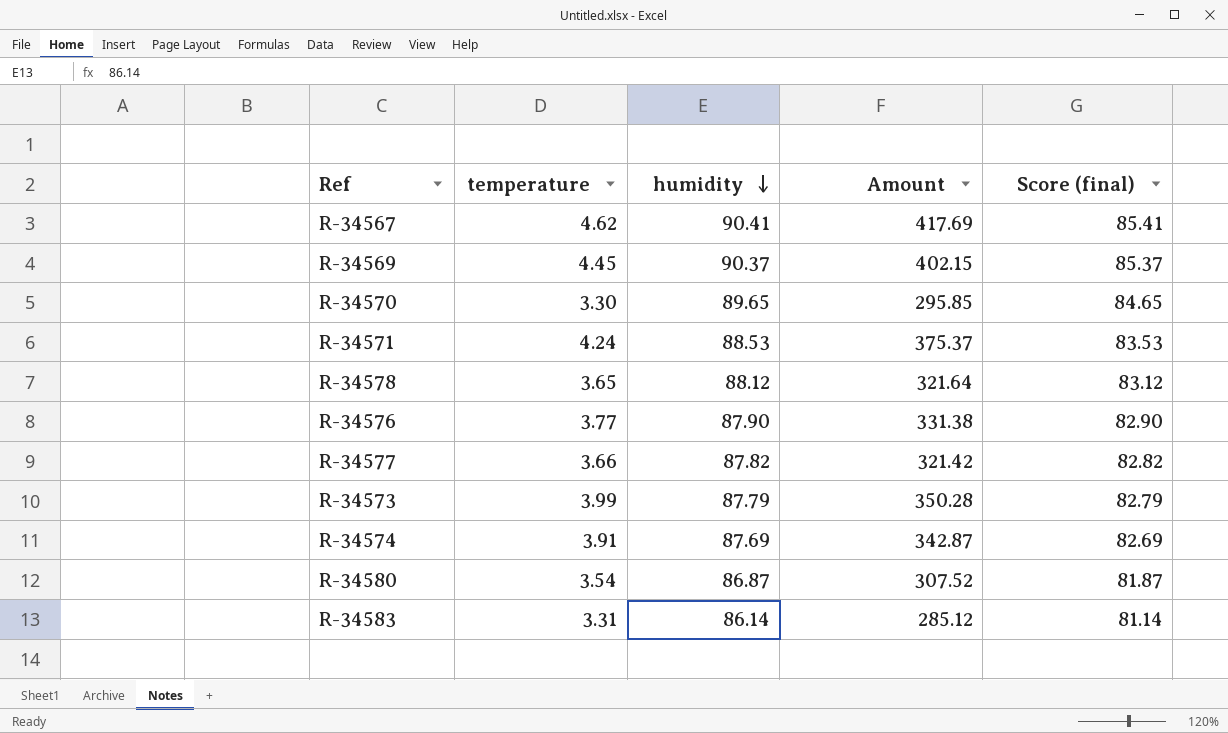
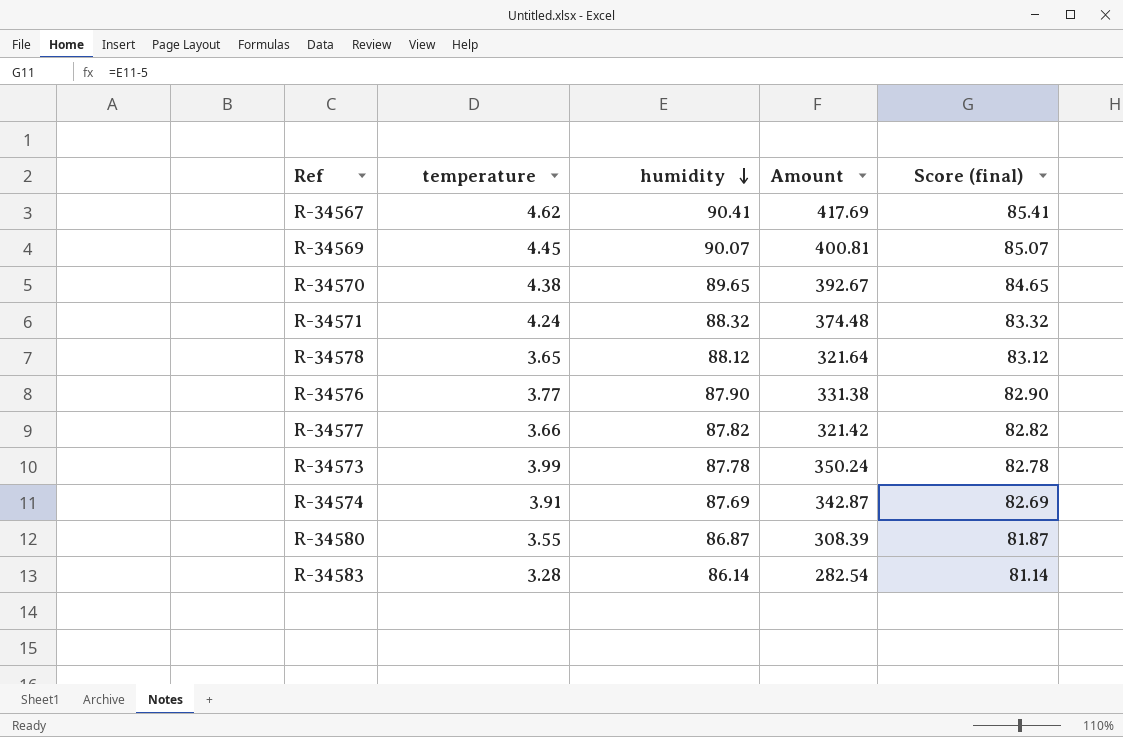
R-34569 | humidity: 90.37 -> 90.07
R-34569 | Amount: 402.15 -> 400.81
R-34569 | Score (final): 85.37 -> 85.07
R-34570 | temperature: 3.30 -> 4.38
R-34570 | Amount: 295.85 -> 392.67
R-34571 | humidity: 88.53 -> 88.32
R-34571 | Amount: 375.37 -> 374.48
R-34571 | Score (final): 83.53 -> 83.32
R-34573 | humidity: 87.79 -> 87.78
R-34573 | Amount: 350.28 -> 350.24
R-34573 | Score (final): 82.79 -> 82.78
R-34580 | temperature: 3.54 -> 3.55
R-34580 | Amount: 307.52 -> 308.39
R-34583 | temperature: 3.31 -> 3.28
R-34583 | Amount: 285.12 -> 282.54

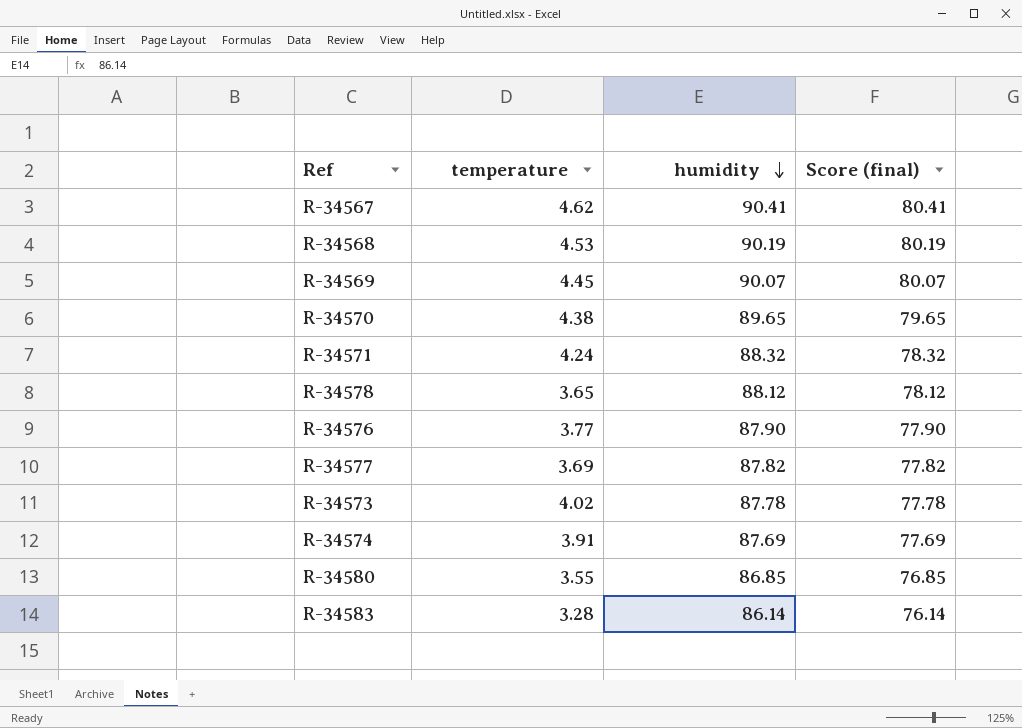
column Amount | formula: [temperature] * [humidity] -> none
column Score (final) | formula: [humidity] - 5 -> [humidity] - 10
row R-34568: none -> 4.53 | 90.19 | 80.19
R-34577 | temperature: 3.66 -> 3.69
R-34573 | temperature: 3.99 -> 4.02
R-34580 | humidity: 86.87 -> 86.85

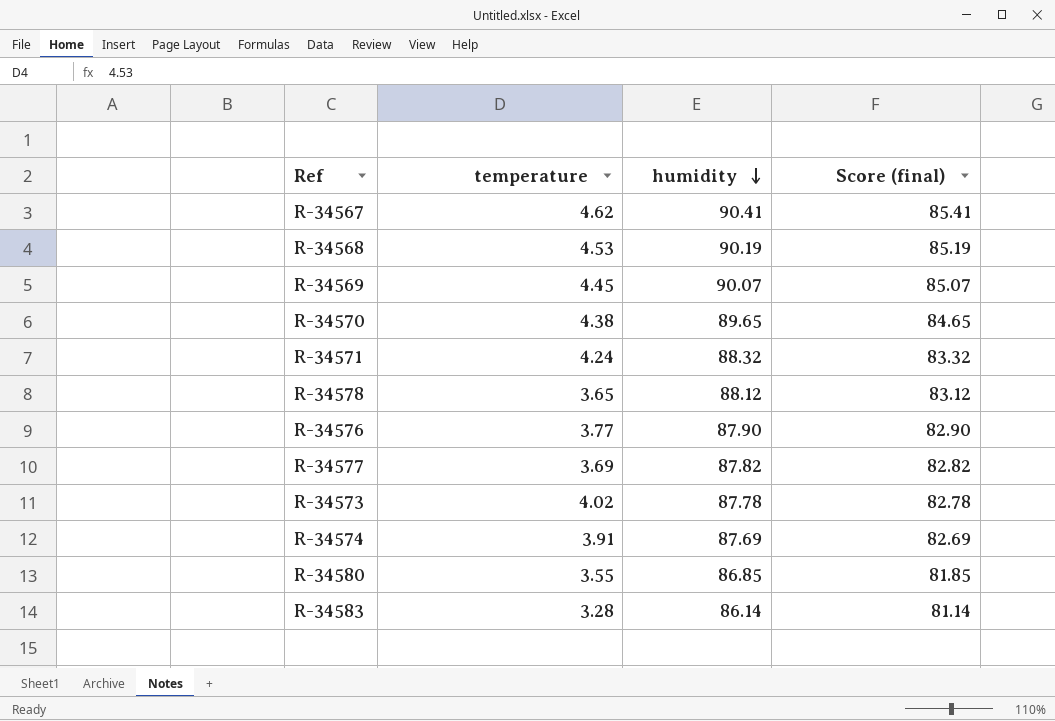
column Score (final) | formula: [humidity] - 10 -> [humidity] - 5

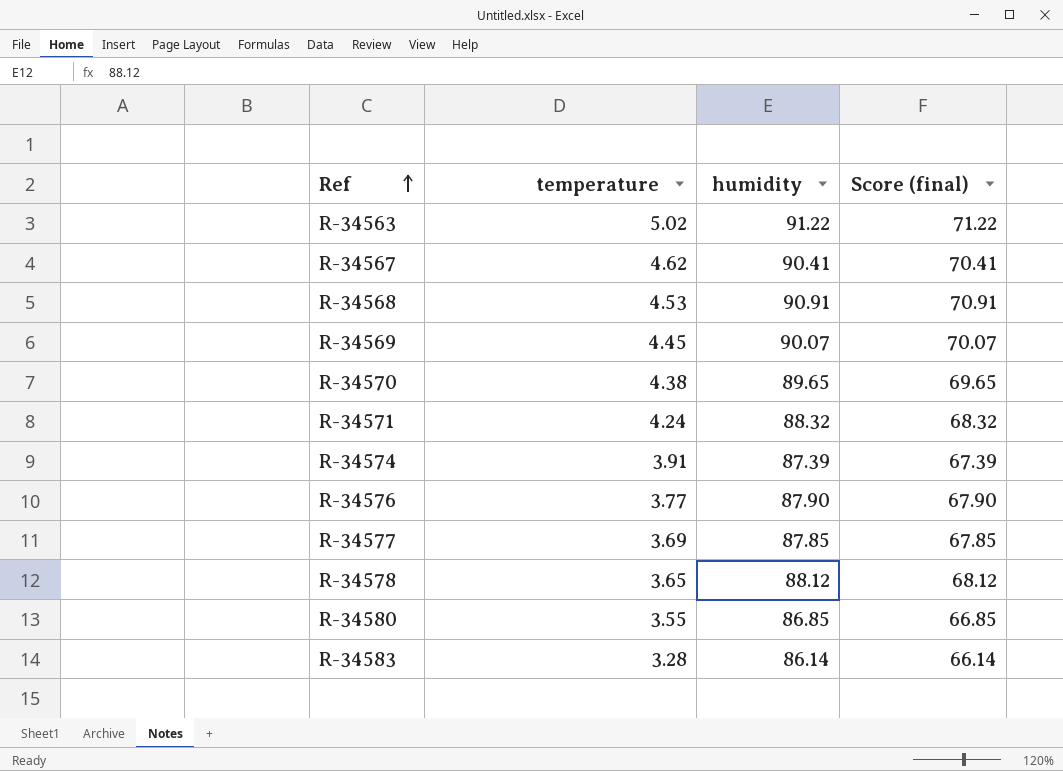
row order: humidity descending -> Ref ascending
column Score (final) | formula: [humidity] - 5 -> [humidity] - 20
row R-34573: 4.02 | 87.78 | 82.78 -> none
row R-34563: none -> 5.02 | 91.22 | 71.22
R-34568 | humidity: 90.19 -> 90.91
R-34574 | humidity: 87.69 -> 87.39
R-34577 | humidity: 87.82 -> 87.85

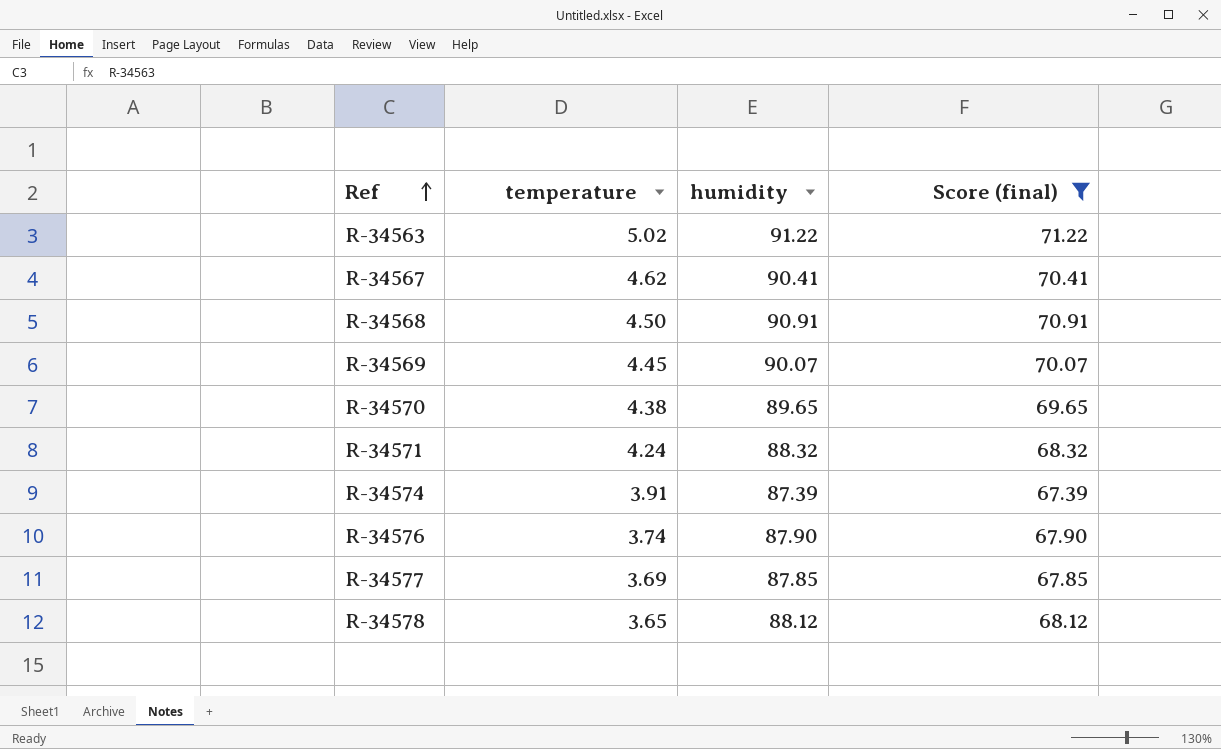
filter: none -> Score (final) >= 67.39
R-34568 | temperature: 4.53 -> 4.50
R-34576 | temperature: 3.77 -> 3.74

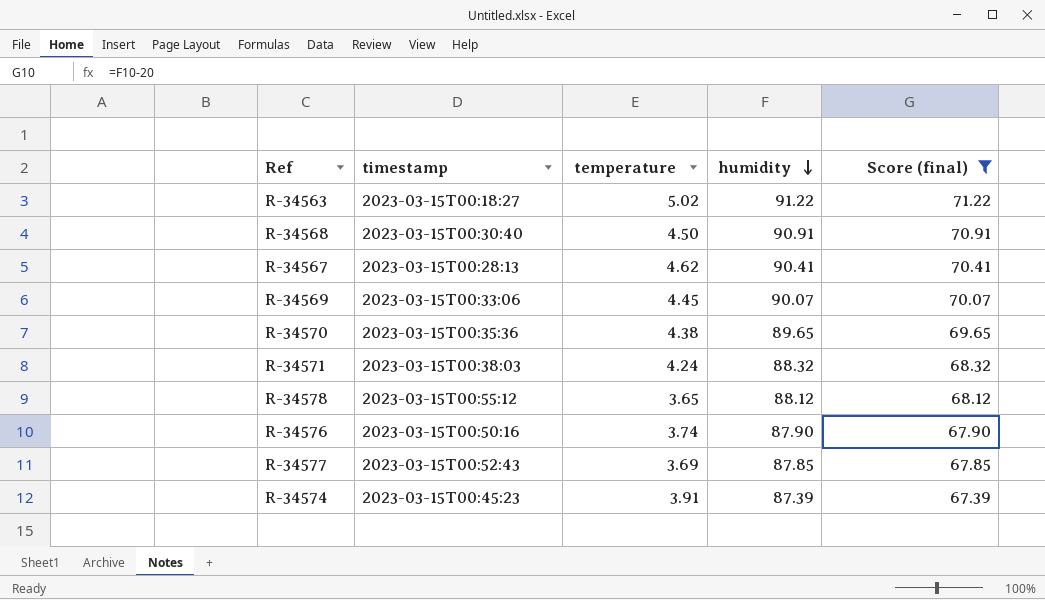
row order: Ref ascending -> humidity descending
column timestamp | position: none -> 2

